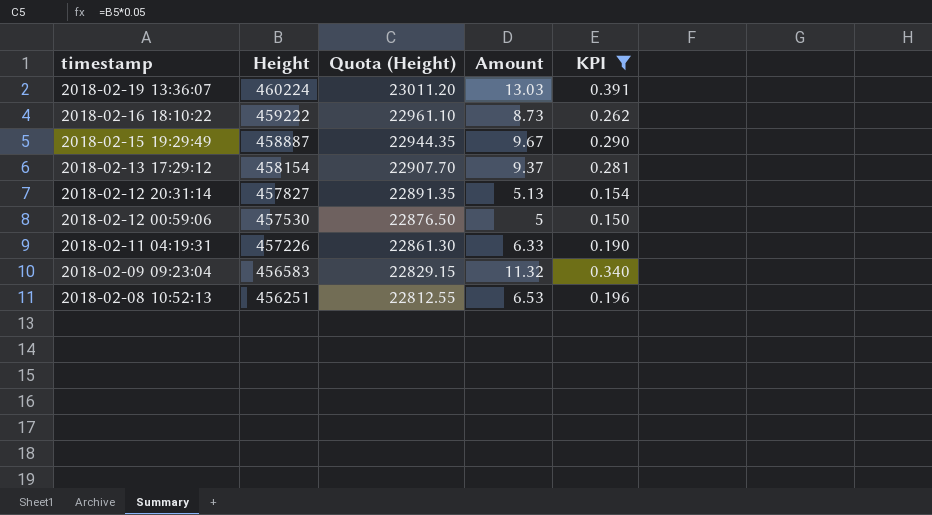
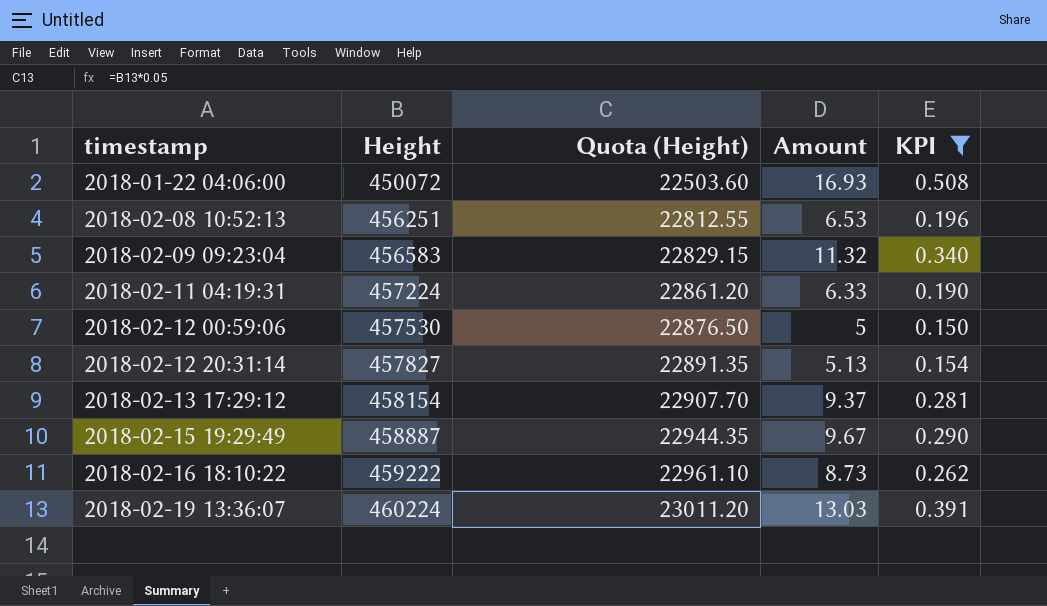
row order: timestamp descending -> timestamp ascending
row 2018-01-22 04:06:00: none -> 450072 | 22503.60 | 16.93 | 0.508
2018-02-11 04:19:31 | Height: 457226 -> 457224
2018-02-11 04:19:31 | Quota (Height): 22861.30 -> 22861.20

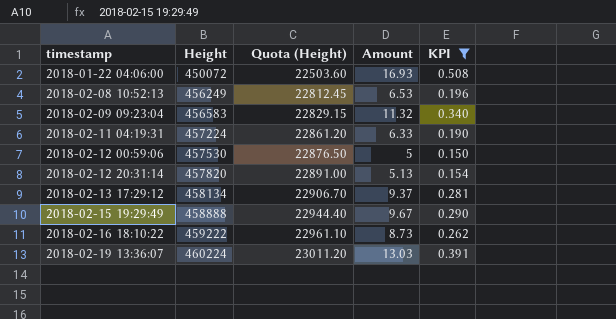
2018-02-08 10:52:13 | Height: 456251 -> 456249
2018-02-08 10:52:13 | Quota (Height): 22812.55 -> 22812.45
2018-02-12 20:31:14 | Height: 457827 -> 457820
2018-02-12 20:31:14 | Quota (Height): 22891.35 -> 22891.00
2018-02-13 17:29:12 | Height: 458154 -> 458134
2018-02-13 17:29:12 | Quota (Height): 22907.70 -> 22906.70
2018-02-15 19:29:49 | Height: 458887 -> 458888
2018-02-15 19:29:49 | Quota (Height): 22944.35 -> 22944.40

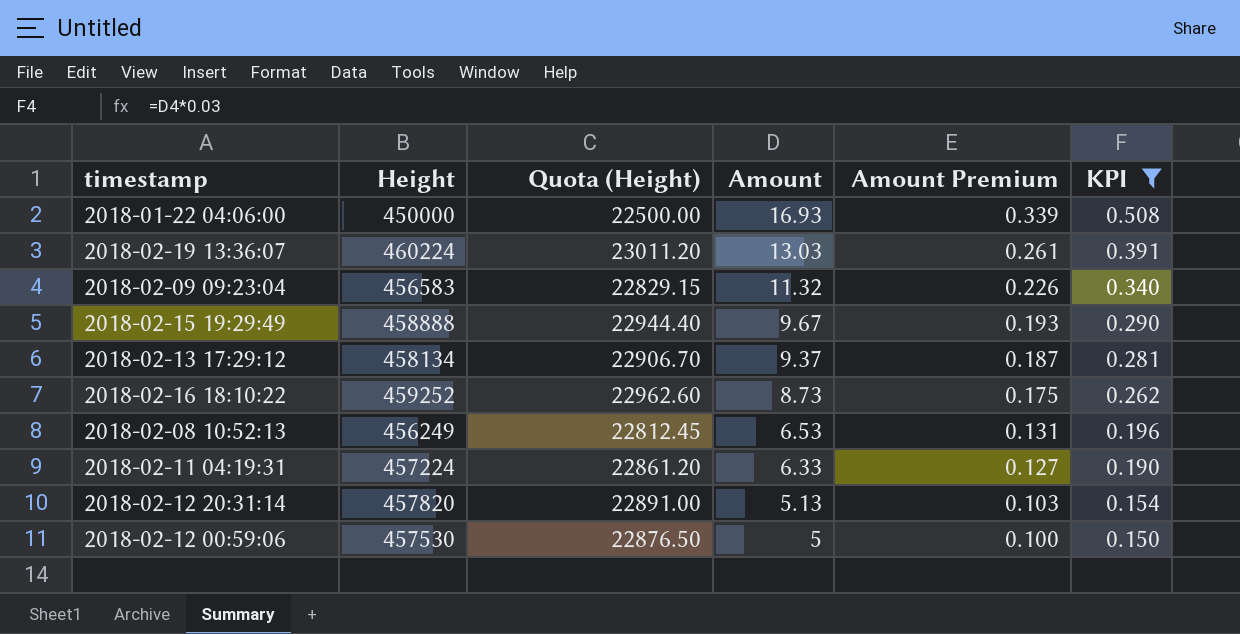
row order: timestamp ascending -> Amount descending
column Amount Premium | formula: none -> [Amount] * 0.02
2018-01-22 04:06:00 | Height: 450072 -> 450000
2018-01-22 04:06:00 | Quota (Height): 22503.60 -> 22500.00
2018-02-16 18:10:22 | Height: 459222 -> 459252
2018-02-16 18:10:22 | Quota (Height): 22961.10 -> 22962.60

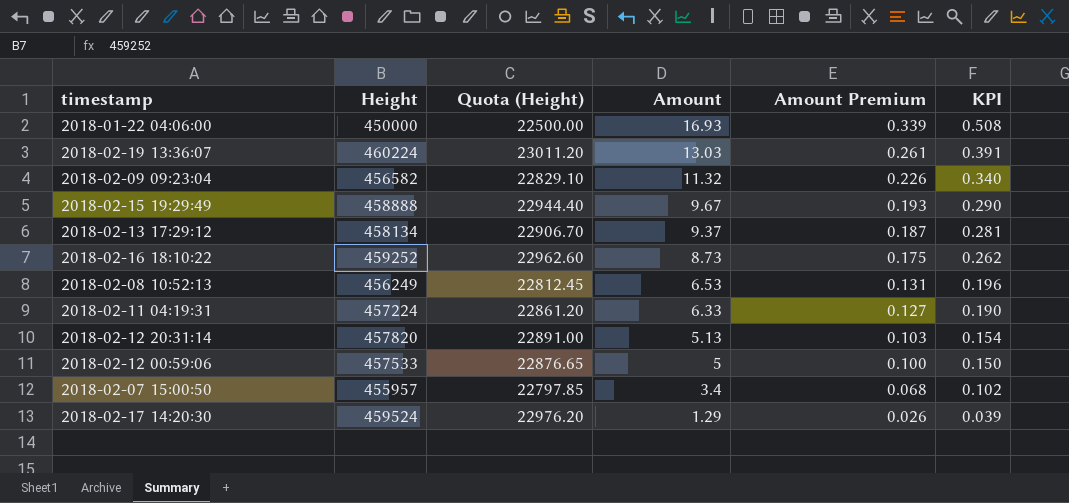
filter: KPI >= 0.150 -> none
2018-02-09 09:23:04 | Height: 456583 -> 456582
2018-02-09 09:23:04 | Quota (Height): 22829.15 -> 22829.10
2018-02-12 00:59:06 | Height: 457530 -> 457533
2018-02-12 00:59:06 | Quota (Height): 22876.50 -> 22876.65

